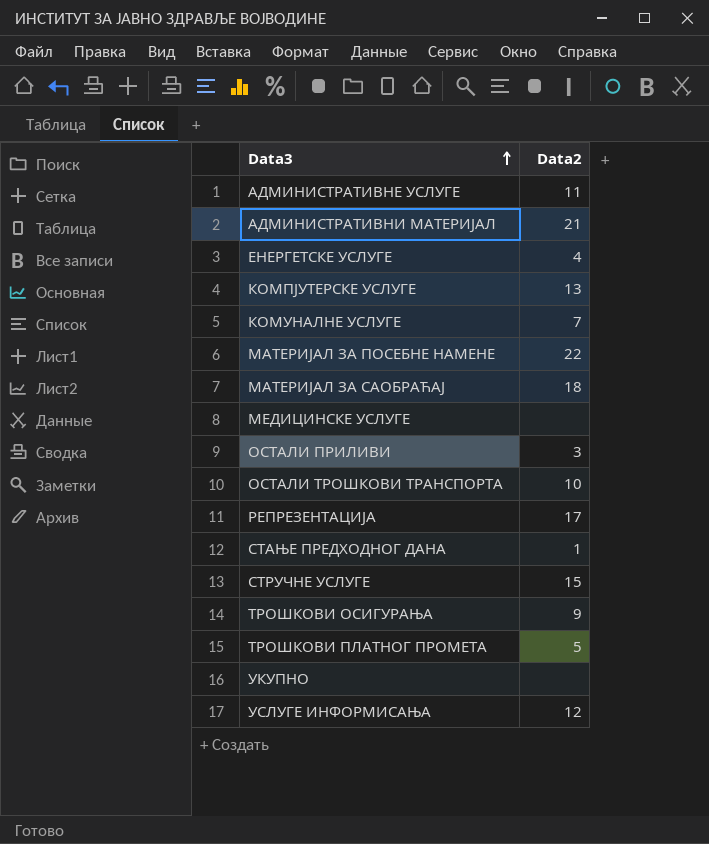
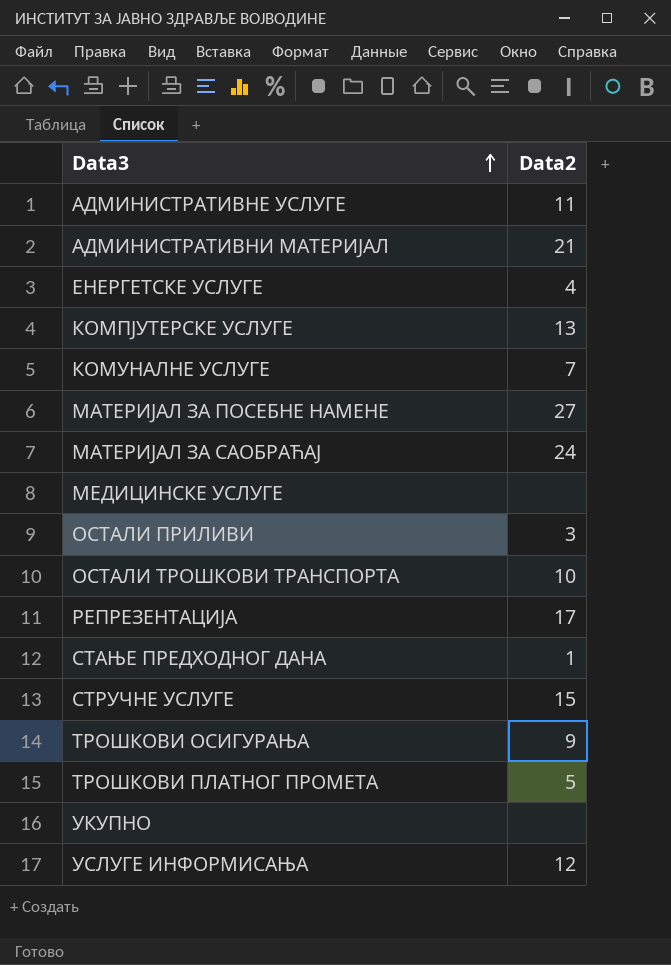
МАТЕРИЈАЛ ЗА ПОСЕБНЕ НАМЕНЕ | Data2: 22 -> 27
МАТЕРИЈАЛ ЗА САОБРАЋАЈ | Data2: 18 -> 24

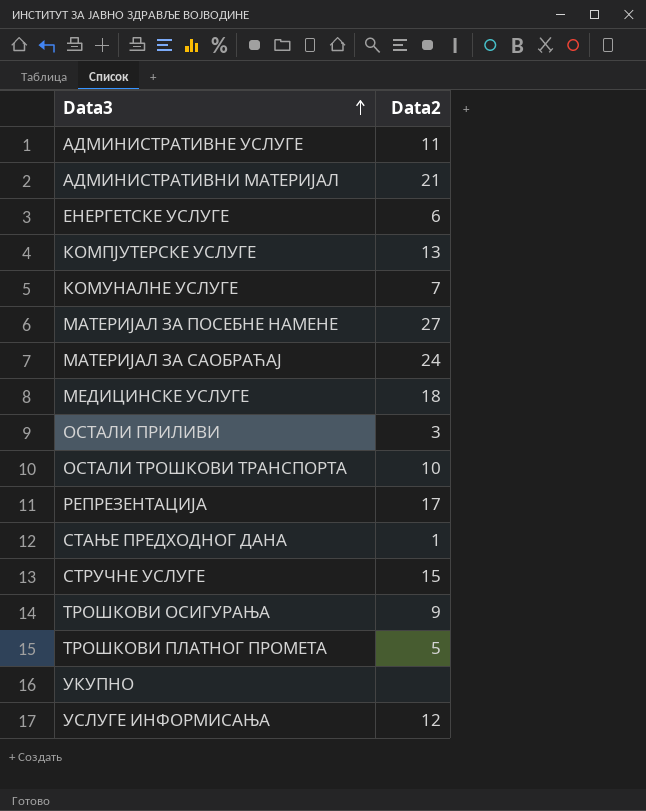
ЕНЕРГЕТСКЕ УСЛУГЕ | Data2: 4 -> 6
МЕДИЦИНСКЕ УСЛУГЕ | Data2: none -> 18

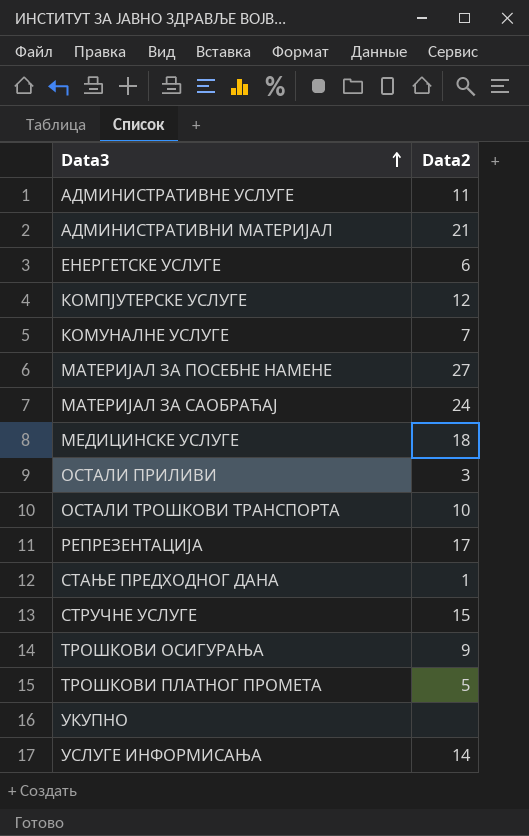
КОМПЈУТЕРСКЕ УСЛУГЕ | Data2: 13 -> 12
УСЛУГЕ ИНФОРМИСАЊА | Data2: 12 -> 14

